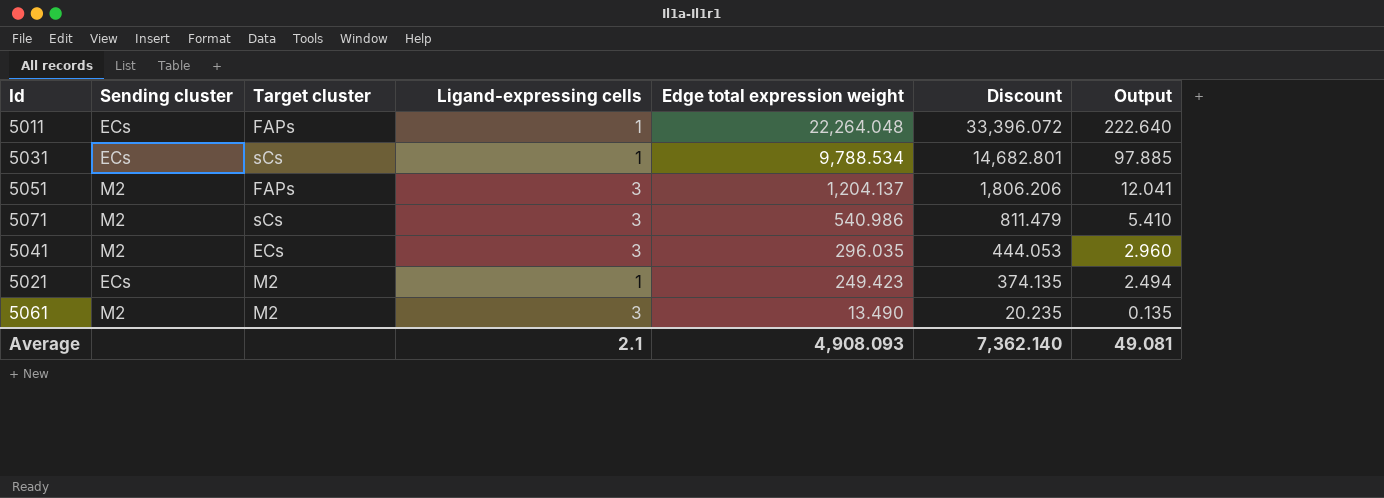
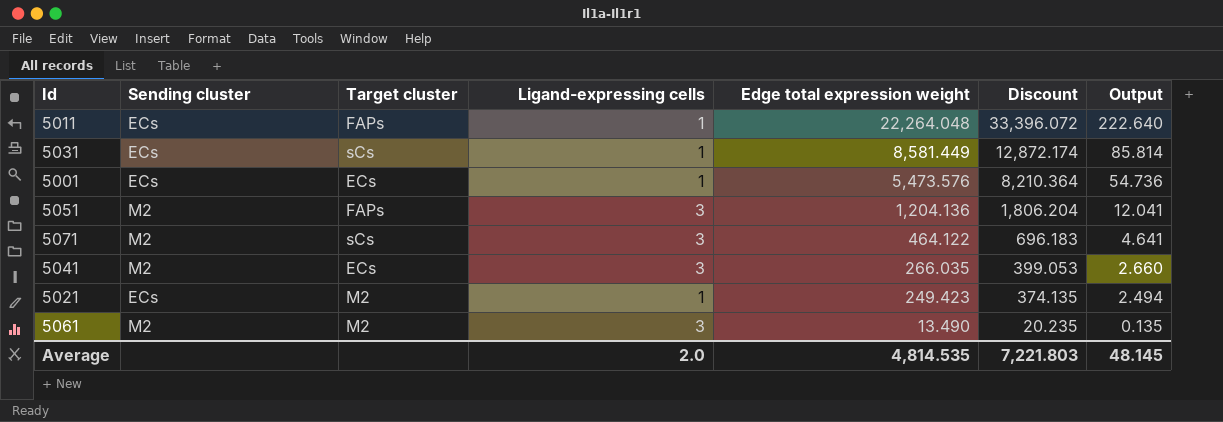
5031 | Edge total expression weight: 9,788.534 -> 8,581.449
5031 | Discount: 14,682.801 -> 12,872.174
5031 | Output: 97.885 -> 85.814
row 5001: none -> ECs | ECs | 1 | 5,473.576 | 8,210.364 | 54.736
5051 | Edge total expression weight: 1,204.137 -> 1,204.136
5051 | Discount: 1,806.206 -> 1,806.204
5071 | Edge total expression weight: 540.986 -> 464.122
5071 | Discount: 811.479 -> 696.183
5071 | Output: 5.410 -> 4.641
5041 | Edge total expression weight: 296.035 -> 266.035
5041 | Discount: 444.053 -> 399.053
5041 | Output: 2.960 -> 2.660
Average | Ligand-expressing cells: 2.1 -> 2.0
Average | Edge total expression weight: 4,908.093 -> 4,814.535
Average | Discount: 7,362.140 -> 7,221.803
Average | Output: 49.081 -> 48.145

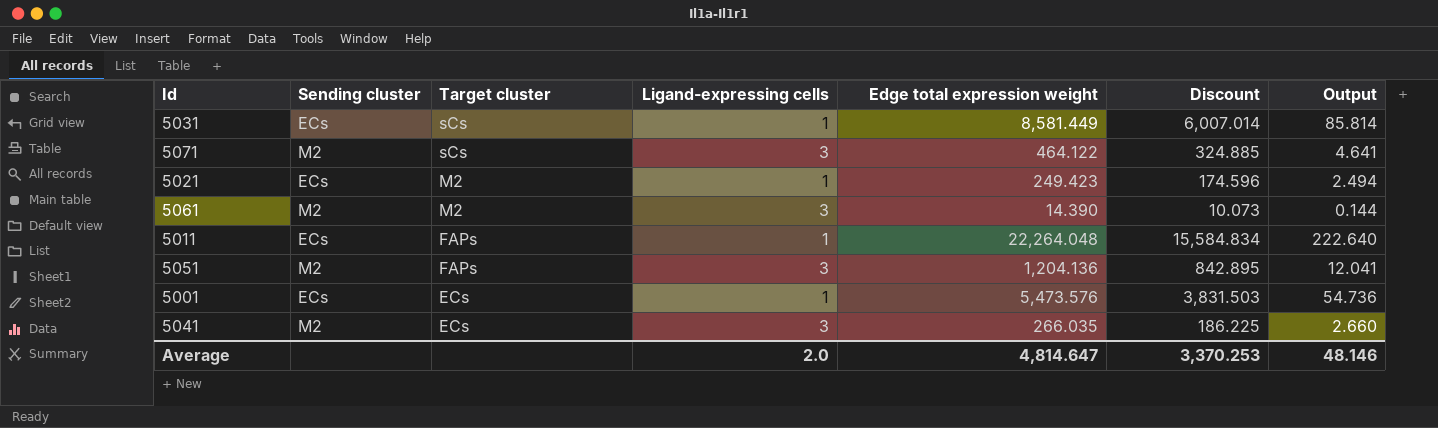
row order: Edge total expression weight descending -> Target cluster descending
column Discount | formula: [Edge total expression weight] * 1.5 -> [Edge total expression weight] * 0.7
5061 | Edge total expression weight: 13.490 -> 14.390
5061 | Output: 0.135 -> 0.144
Average | Edge total expression weight: 4,814.535 -> 4,814.647
Average | Discount: 7,221.803 -> 3,370.253
Average | Output: 48.145 -> 48.146

